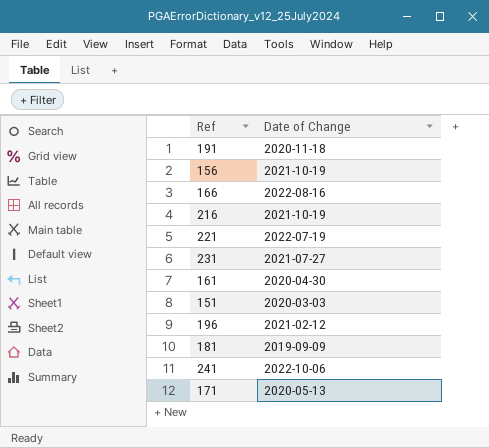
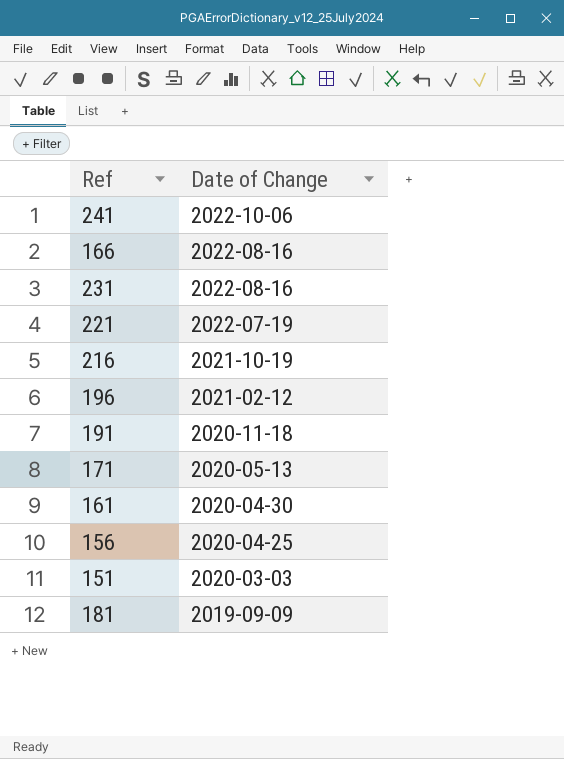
row order: none -> Date of Change descending
231 | Date of Change: 2021-07-27 -> 2022-08-16
156 | Date of Change: 2021-10-19 -> 2020-04-25

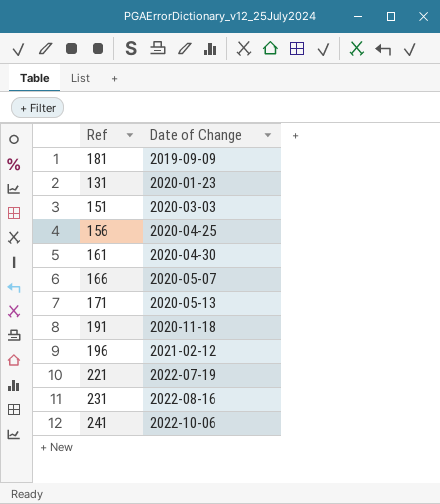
row order: Date of Change descending -> Date of Change ascending
row 216: 2021-10-19 -> none
row 131: none -> 2020-01-23
166 | Date of Change: 2022-08-16 -> 2020-05-07

